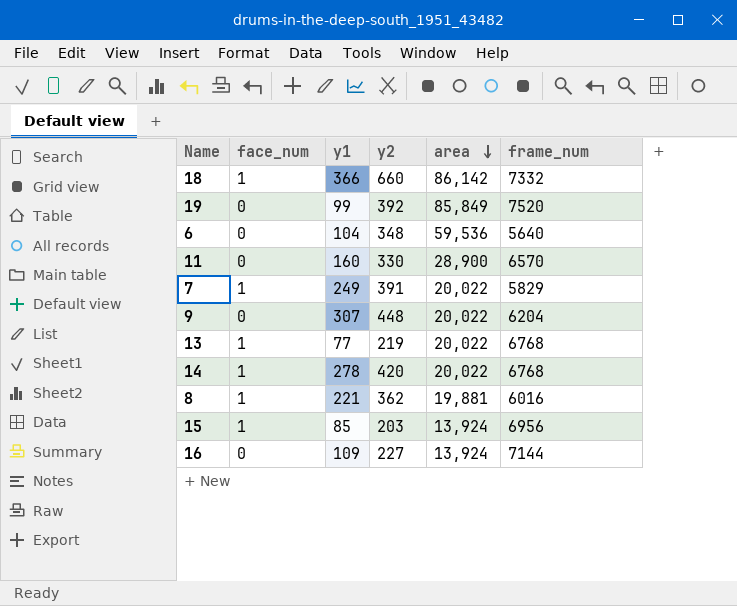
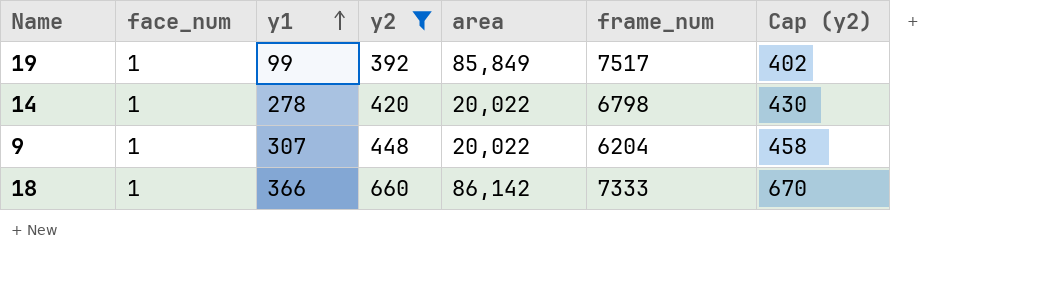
filter: none -> y2 >= 392
row order: area descending -> y1 ascending
column Cap (y2) | formula: none -> [y2] + 10
19 | face_num: 0 -> 1
19 | frame_num: 7520 -> 7517
14 | frame_num: 6768 -> 6798
9 | face_num: 0 -> 1
18 | frame_num: 7332 -> 7333

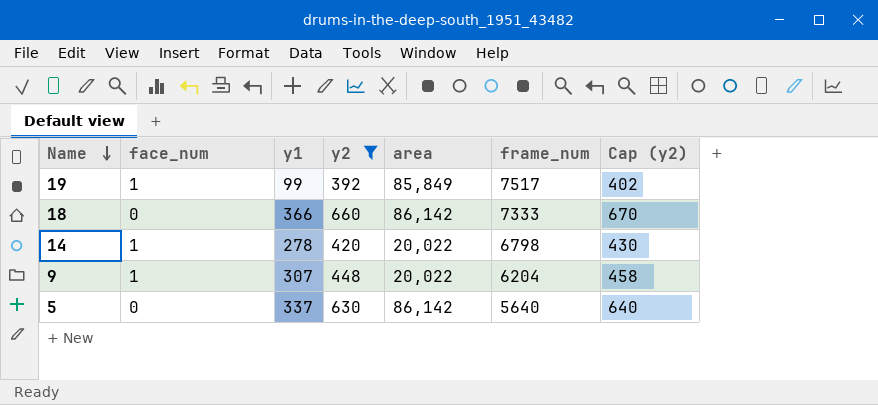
row order: y1 ascending -> Name descending
18 | face_num: 1 -> 0
row 5: none -> 0 | 337 | 630 | 86,142 | 5640 | 640

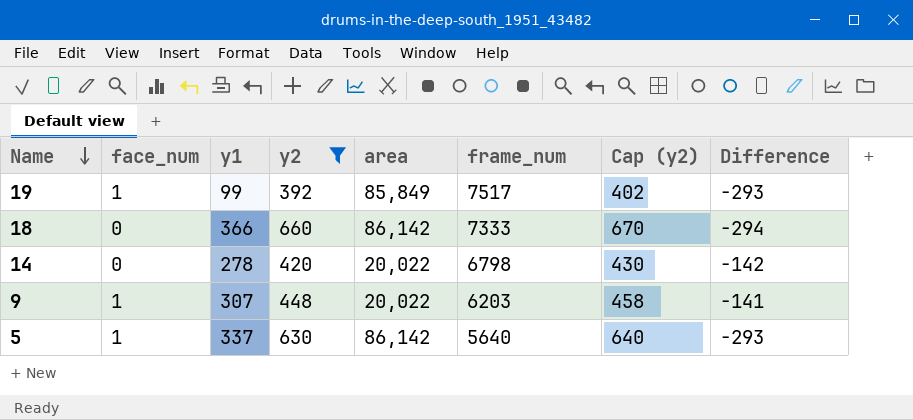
column Difference | formula: none -> [y1] - [y2]
14 | face_num: 1 -> 0
9 | frame_num: 6204 -> 6203
5 | face_num: 0 -> 1

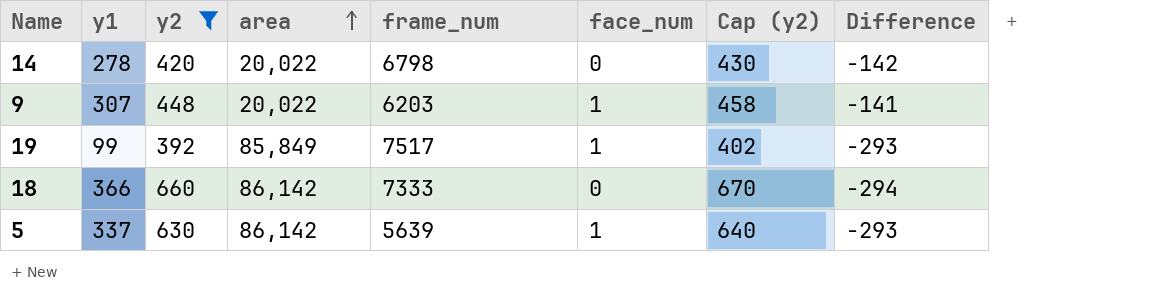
row order: Name descending -> area ascending
column face_num | position: 2 -> 6
5 | frame_num: 5640 -> 5639

